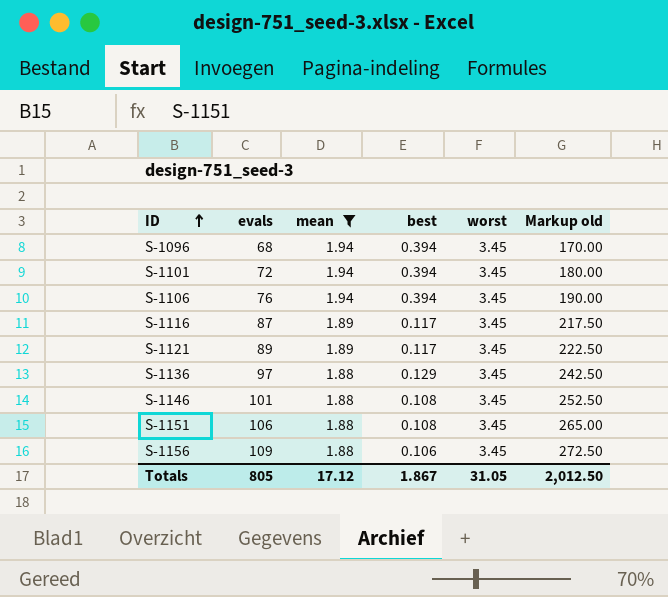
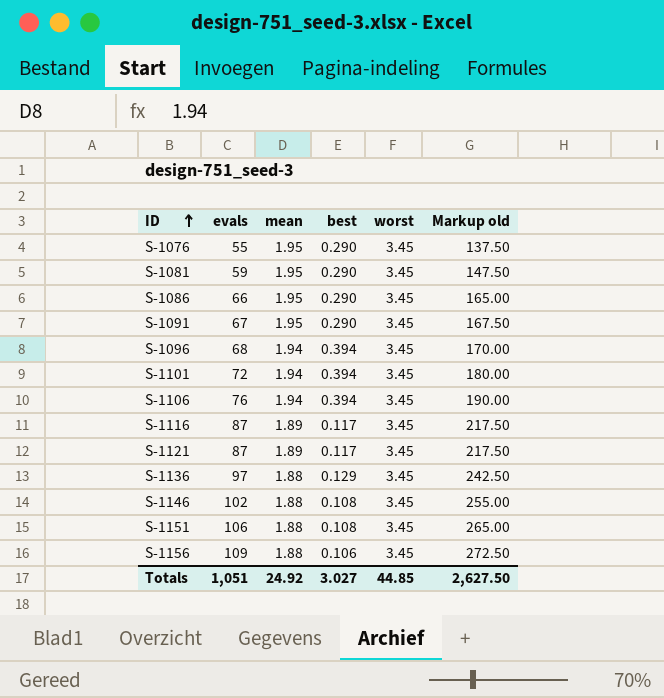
filter: mean != 1.95 -> none
S-1121 | evals: 89 -> 87
S-1121 | Markup old: 222.50 -> 217.50
S-1146 | evals: 101 -> 102
S-1146 | Markup old: 252.50 -> 255.00
Totals | evals: 805 -> 1,051
Totals | mean: 17.12 -> 24.92
Totals | best: 1.867 -> 3.027
Totals | worst: 31.05 -> 44.85
Totals | Markup old: 2,012.50 -> 2,627.50

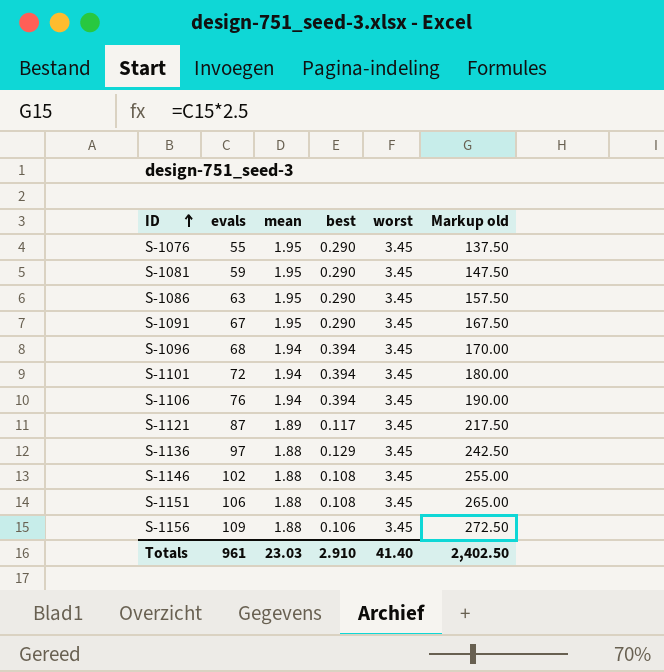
row S-1116: 87 | 1.89 | 0.117 | 3.45 | 217.50 -> none
S-1086 | evals: 66 -> 63
S-1086 | Markup old: 165.00 -> 157.50
Totals | evals: 1,051 -> 961
Totals | mean: 24.92 -> 23.03
Totals | best: 3.027 -> 2.910
Totals | worst: 44.85 -> 41.40
Totals | Markup old: 2,627.50 -> 2,402.50

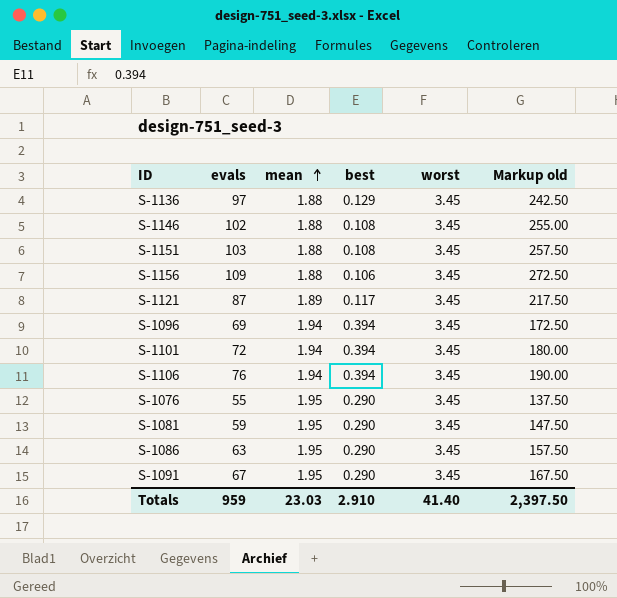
row order: ID ascending -> mean ascending
S-1151 | evals: 106 -> 103
S-1151 | Markup old: 265.00 -> 257.50
S-1096 | evals: 68 -> 69
S-1096 | Markup old: 170.00 -> 172.50
Totals | evals: 961 -> 959
Totals | Markup old: 2,402.50 -> 2,397.50

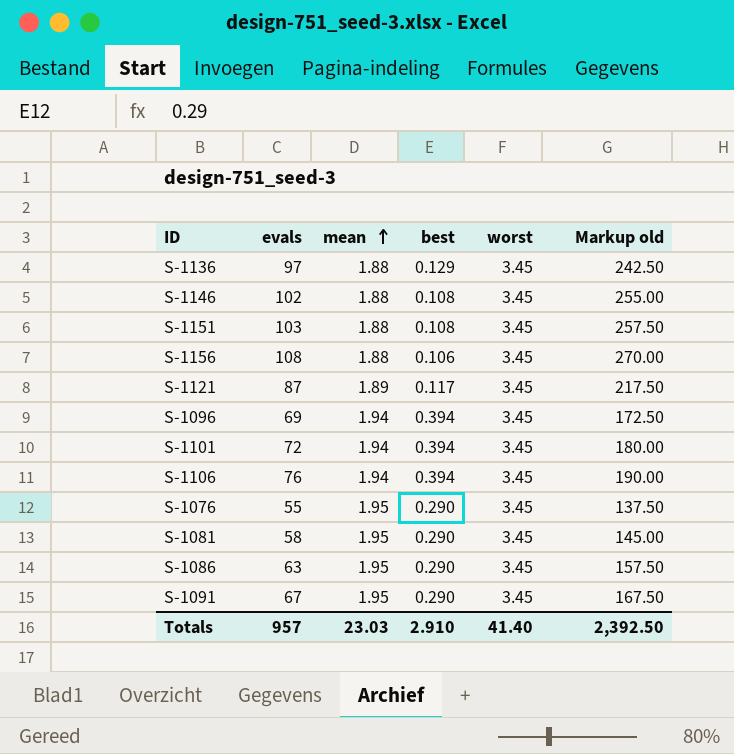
S-1156 | evals: 109 -> 108
S-1156 | Markup old: 272.50 -> 270.00
S-1081 | evals: 59 -> 58
S-1081 | Markup old: 147.50 -> 145.00
Totals | evals: 959 -> 957
Totals | Markup old: 2,397.50 -> 2,392.50

